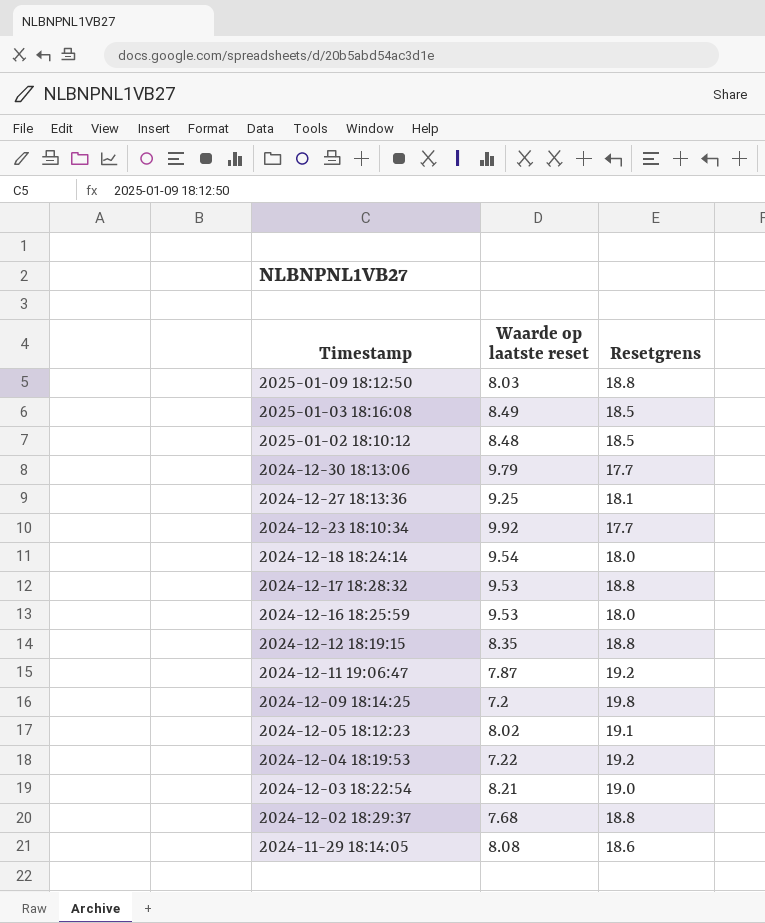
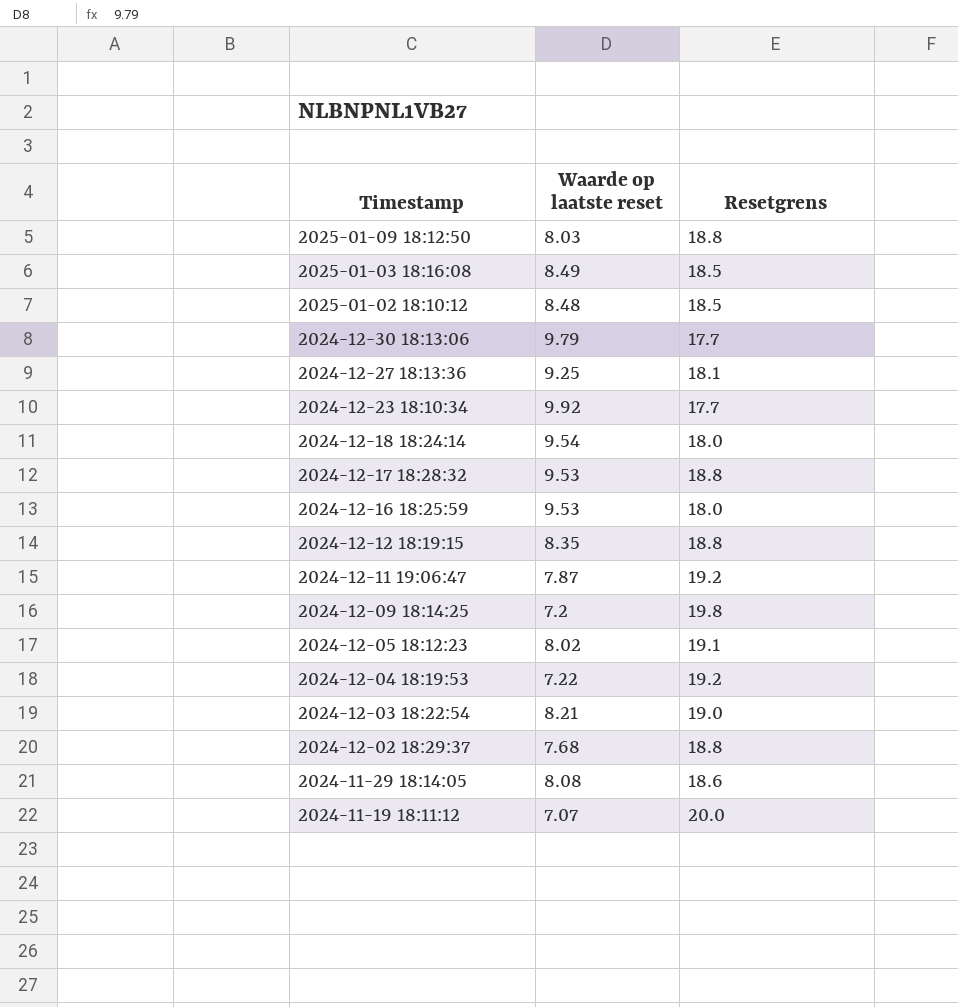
row 2024-11-19 18:11:12: none -> 7.07 | 20.0

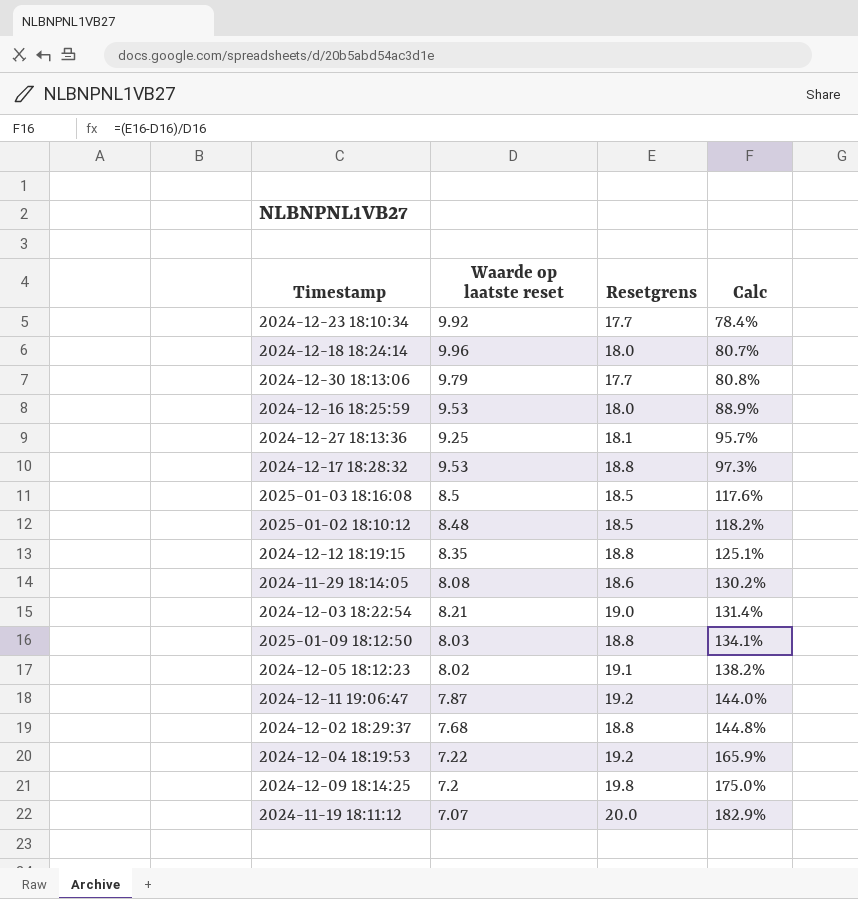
row order: Timestamp descending -> Calc ascending
column Calc | formula: none -> ([Resetgrens] - [Waarde op laatste reset]) / [Waarde op laatste reset]
2024-12-18 18:24:14 | Waarde op laatste reset: 9.54 -> 9.96
2025-01-03 18:16:08 | Waarde op laatste reset: 8.49 -> 8.5

